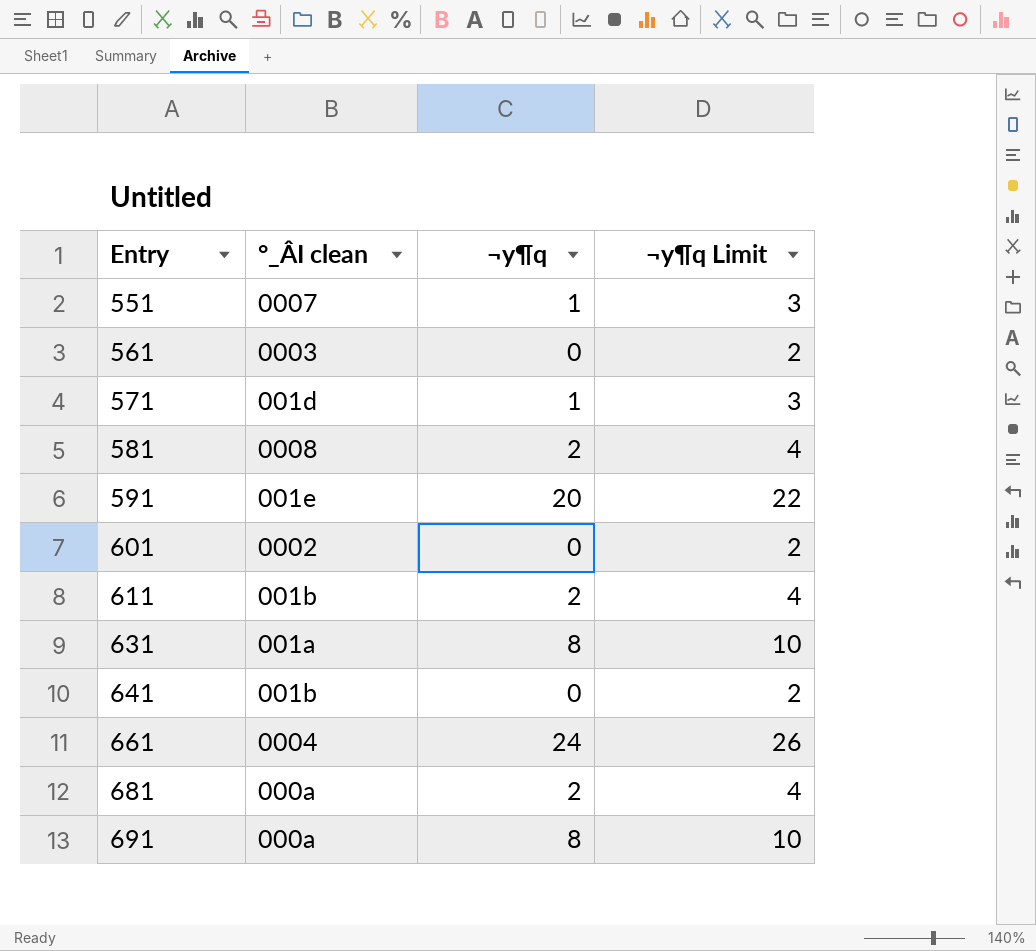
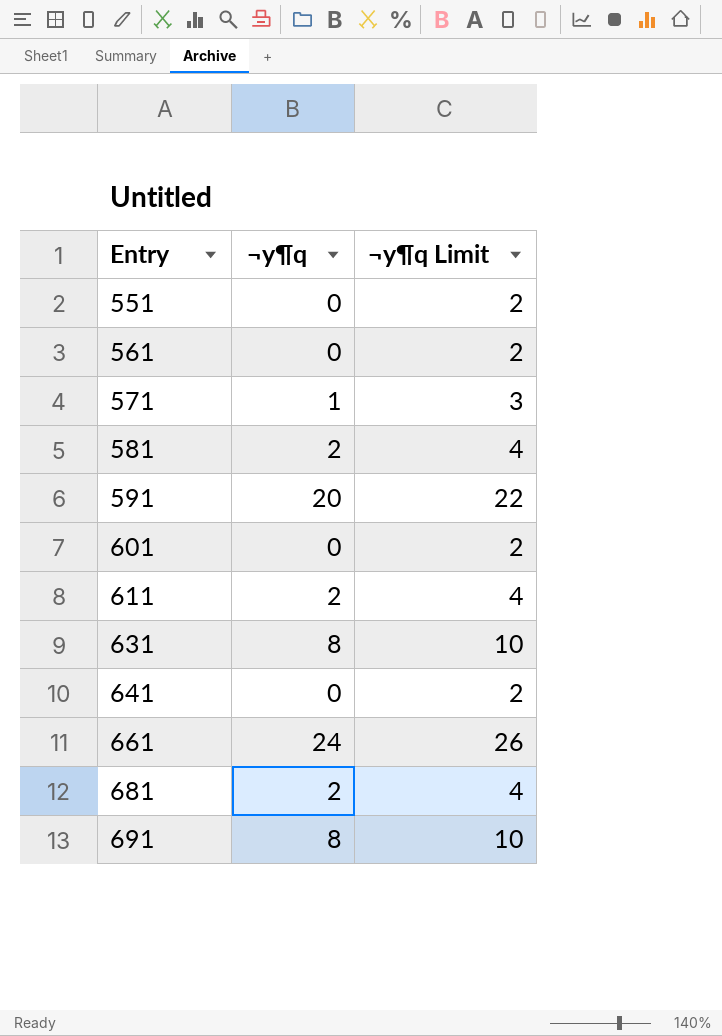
column °_ÂI clean | position: 2 -> none
551 | ¬y¶q: 1 -> 0
551 | ¬y¶q Limit: 3 -> 2

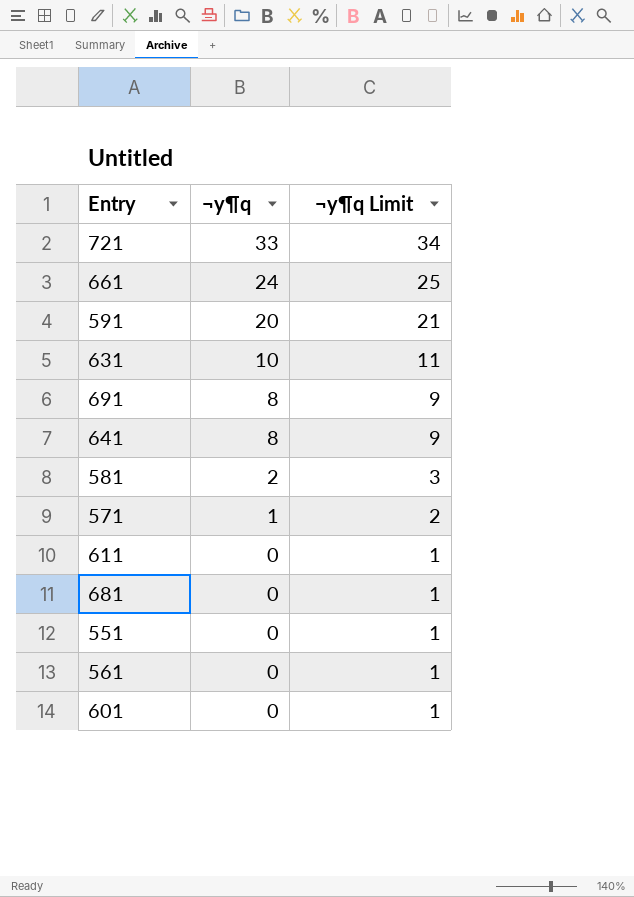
row order: Entry ascending -> ¬y¶q descending
column ¬y¶q Limit | formula: [¬y¶q] + 2 -> [¬y¶q] + 1
row 721: none -> 33 | 34
631 | ¬y¶q: 8 -> 10
641 | ¬y¶q: 0 -> 8
611 | ¬y¶q: 2 -> 0
681 | ¬y¶q: 2 -> 0

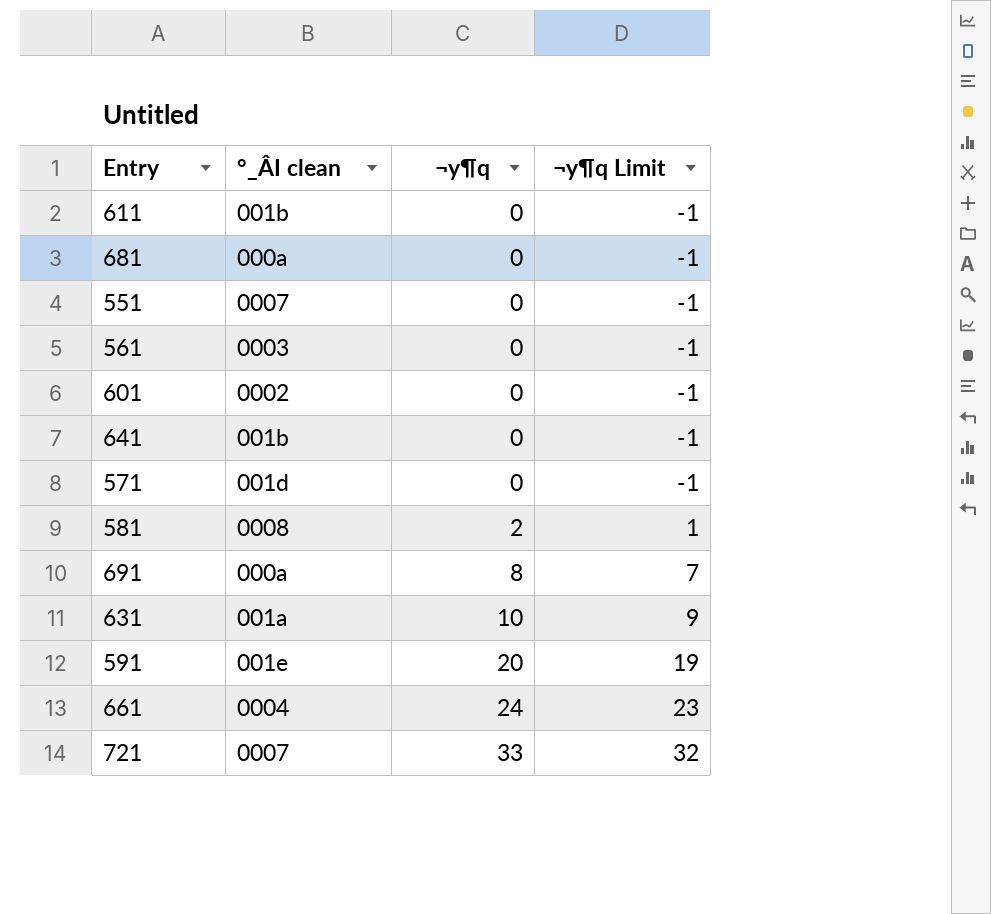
row order: ¬y¶q descending -> ¬y¶q ascending
column °_ÂI clean | position: none -> 2
column ¬y¶q Limit | formula: [¬y¶q] + 1 -> [¬y¶q] - 1
641 | ¬y¶q: 8 -> 0
571 | ¬y¶q: 1 -> 0

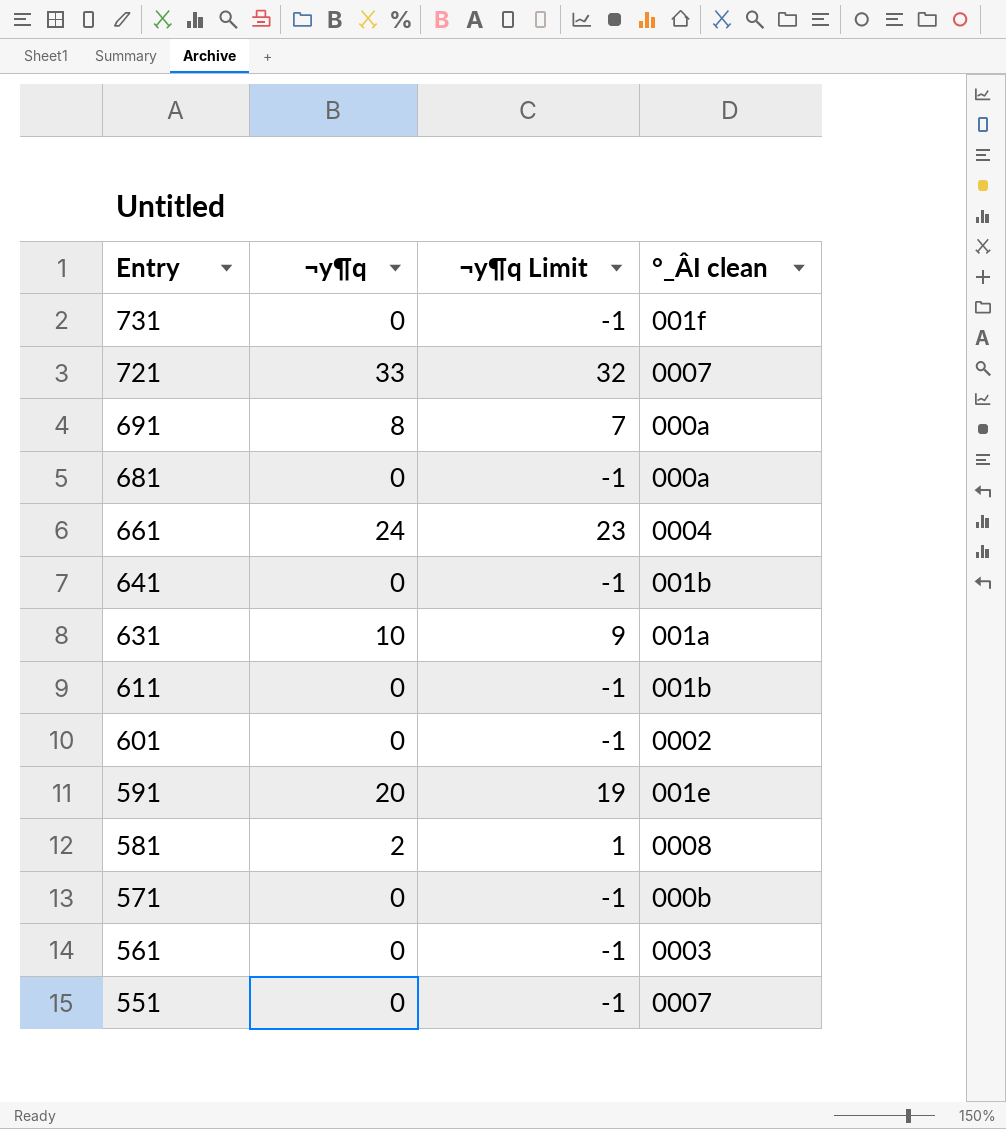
row order: ¬y¶q ascending -> Entry descending
column °_ÂI clean | position: 2 -> 4
row 731: none -> 0 | -1 | 001f
571 | °_ÂI clean: 001d -> 000b

